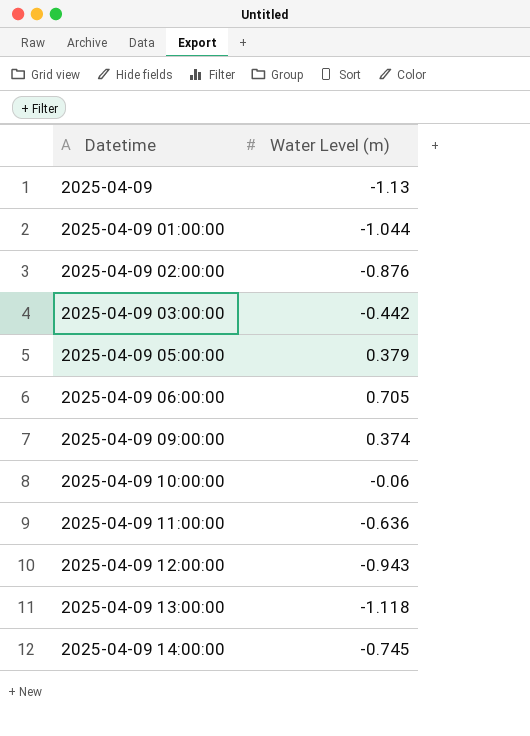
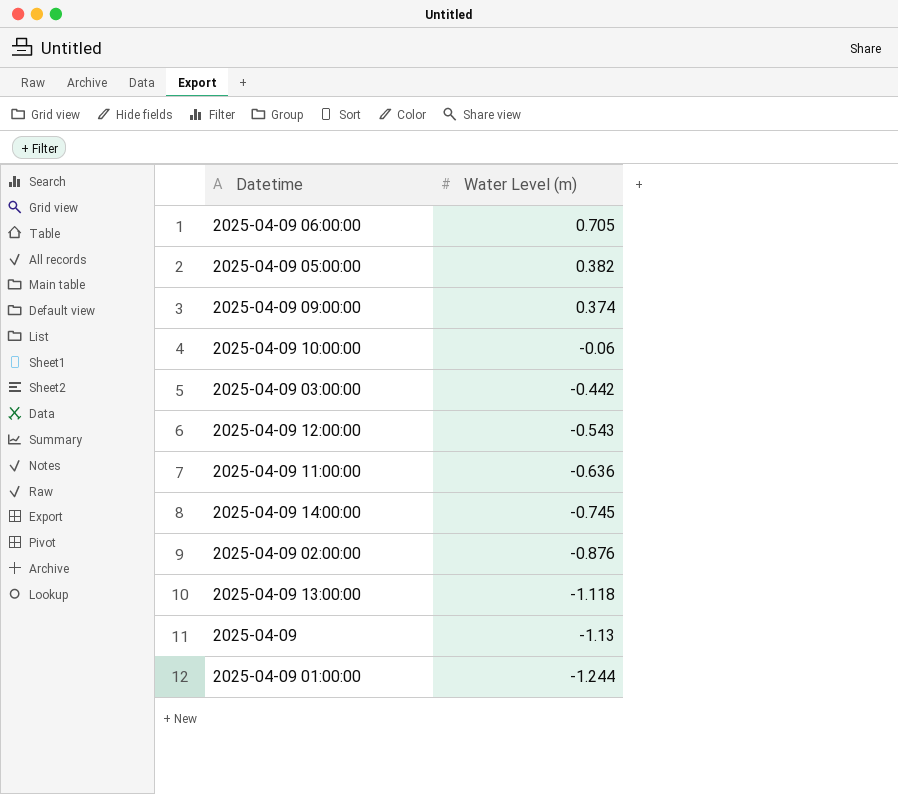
row order: Datetime ascending -> Water Level (m) descending
2025-04-09 05:00:00 | Water Level (m): 0.379 -> 0.382
2025-04-09 12:00:00 | Water Level (m): -0.943 -> -0.543
2025-04-09 01:00:00 | Water Level (m): -1.044 -> -1.244

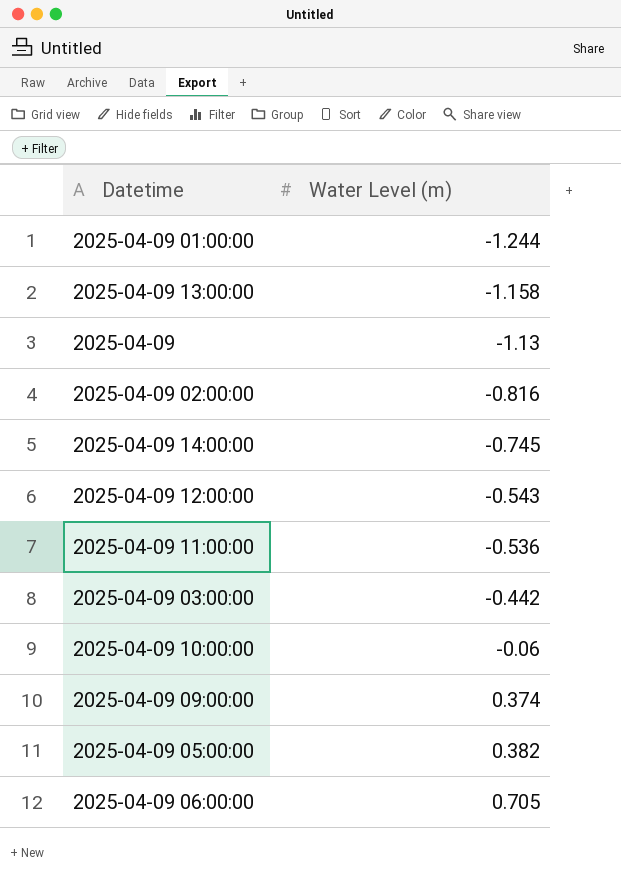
row order: Water Level (m) descending -> Water Level (m) ascending
2025-04-09 13:00:00 | Water Level (m): -1.118 -> -1.158
2025-04-09 02:00:00 | Water Level (m): -0.876 -> -0.816
2025-04-09 11:00:00 | Water Level (m): -0.636 -> -0.536

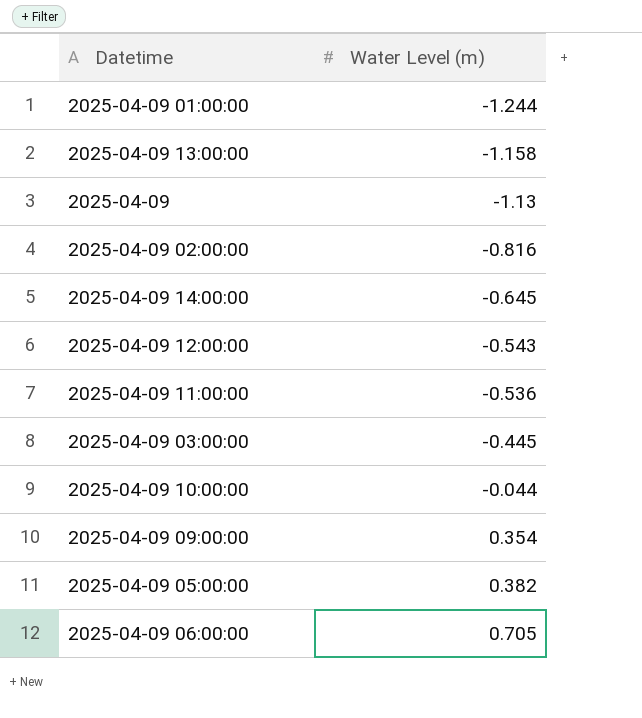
2025-04-09 14:00:00 | Water Level (m): -0.745 -> -0.645
2025-04-09 03:00:00 | Water Level (m): -0.442 -> -0.445
2025-04-09 10:00:00 | Water Level (m): -0.06 -> -0.044
2025-04-09 09:00:00 | Water Level (m): 0.374 -> 0.354

